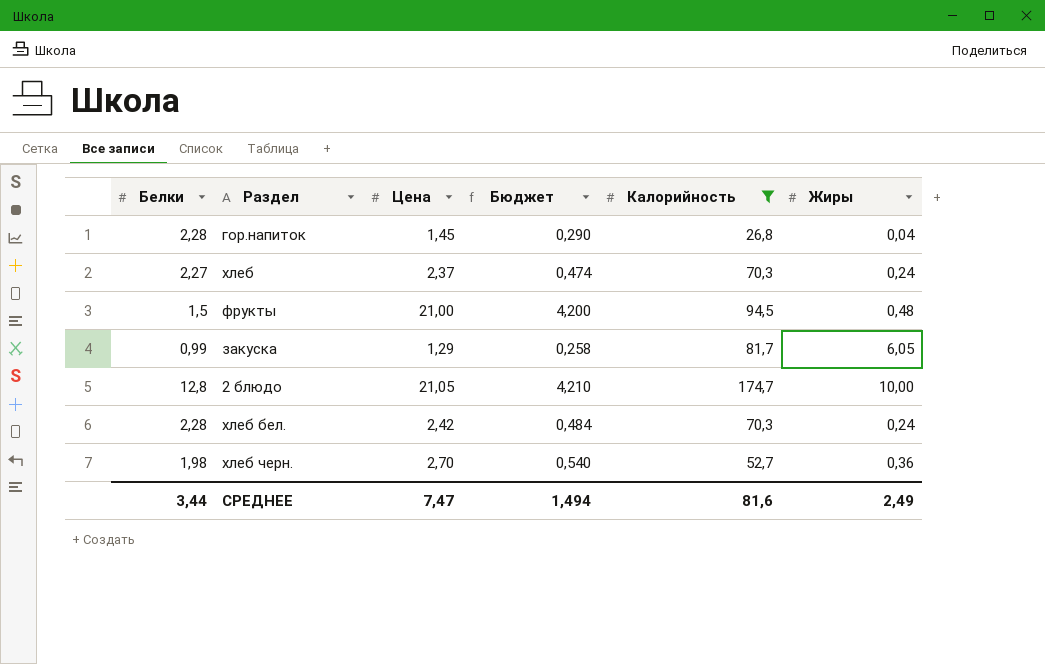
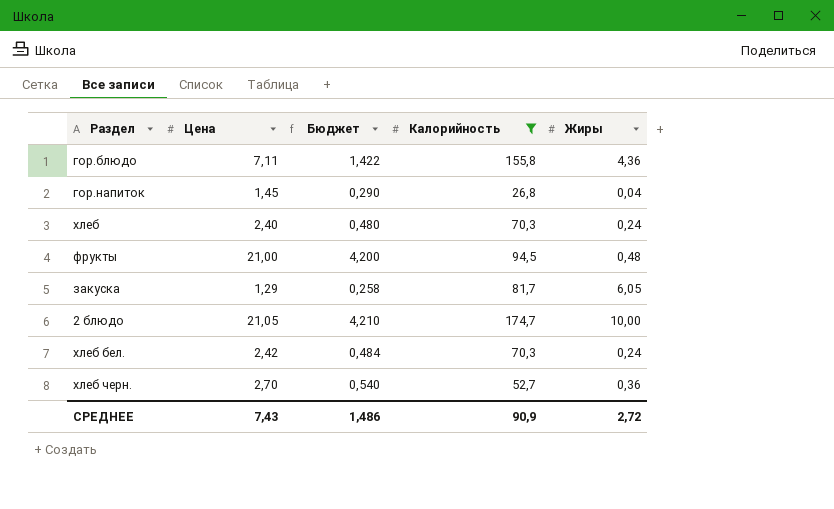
column Белки | position: 1 -> none
row гор.блюдо: none -> 7,11 | 1,422 | 155,8 | 4,36
хлеб | Цена: 2,37 -> 2,40
хлеб | Бюджет: 0,474 -> 0,480
СРЕДНЕЕ | Цена: 7,47 -> 7,43
СРЕДНЕЕ | Бюджет: 1,494 -> 1,486
СРЕДНЕЕ | Калорийность: 81,6 -> 90,9
СРЕДНЕЕ | Жиры: 2,49 -> 2,72

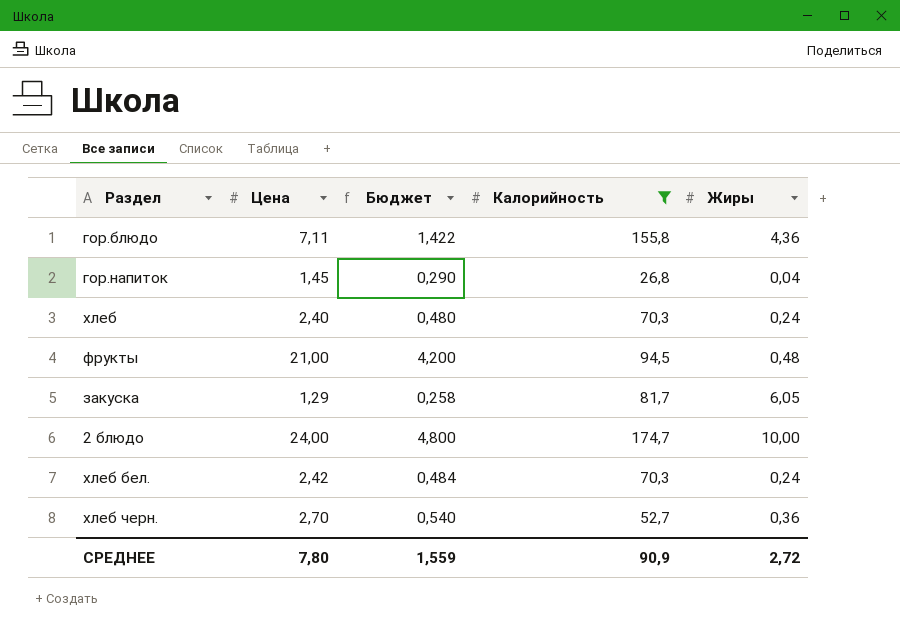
2 блюдо | Цена: 21,05 -> 24,00
2 блюдо | Бюджет: 4,210 -> 4,800
СРЕДНЕЕ | Цена: 7,43 -> 7,80
СРЕДНЕЕ | Бюджет: 1,486 -> 1,559

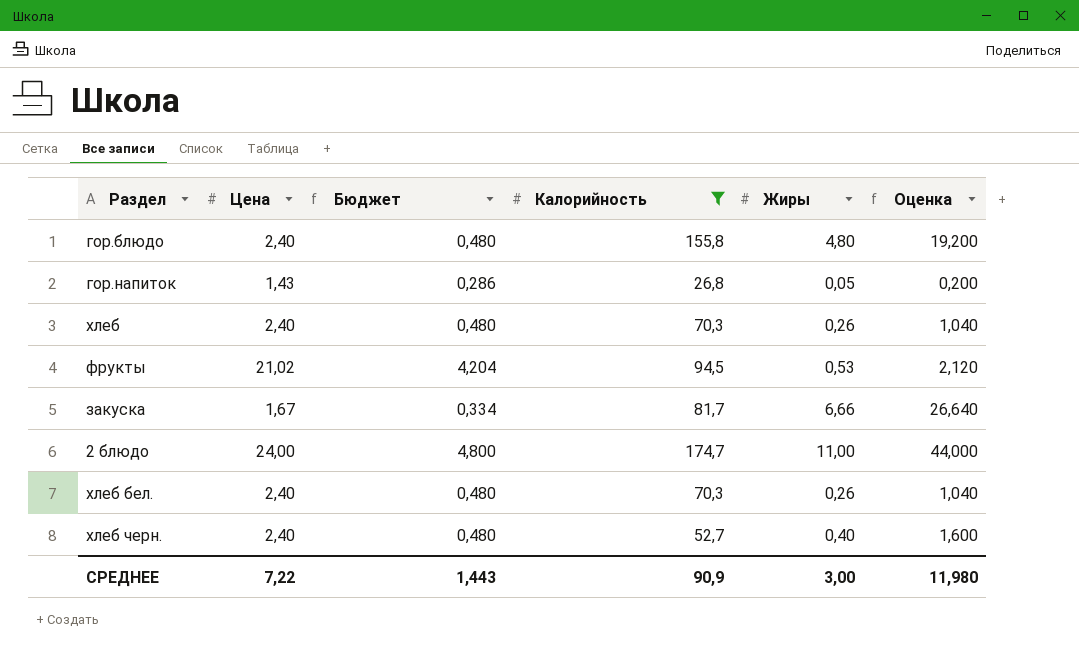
column Оценка | formula: none -> [Жиры] * 4
гор.блюдо | Цена: 7,11 -> 2,40
гор.блюдо | Бюджет: 1,422 -> 0,480
гор.блюдо | Жиры: 4,36 -> 4,80
гор.напиток | Цена: 1,45 -> 1,43
гор.напиток | Бюджет: 0,290 -> 0,286
гор.напиток | Жиры: 0,04 -> 0,05
хлеб | Жиры: 0,24 -> 0,26
фрукты | Цена: 21,00 -> 21,02
фрукты | Бюджет: 4,200 -> 4,204
фрукты | Жиры: 0,48 -> 0,53
закуска | Цена: 1,29 -> 1,67
закуска | Бюджет: 0,258 -> 0,334
закуска | Жиры: 6,05 -> 6,66
2 блюдо | Жиры: 10,00 -> 11,00
хлеб бел. | Цена: 2,42 -> 2,40
хлеб бел. | Бюджет: 0,484 -> 0,480
хлеб бел. | Жиры: 0,24 -> 0,26
хлеб черн. | Цена: 2,70 -> 2,40
хлеб черн. | Бюджет: 0,540 -> 0,480
хлеб черн. | Жиры: 0,36 -> 0,40
СРЕДНЕЕ | Цена: 7,80 -> 7,22
СРЕДНЕЕ | Бюджет: 1,559 -> 1,443
СРЕДНЕЕ | Жиры: 2,72 -> 3,00

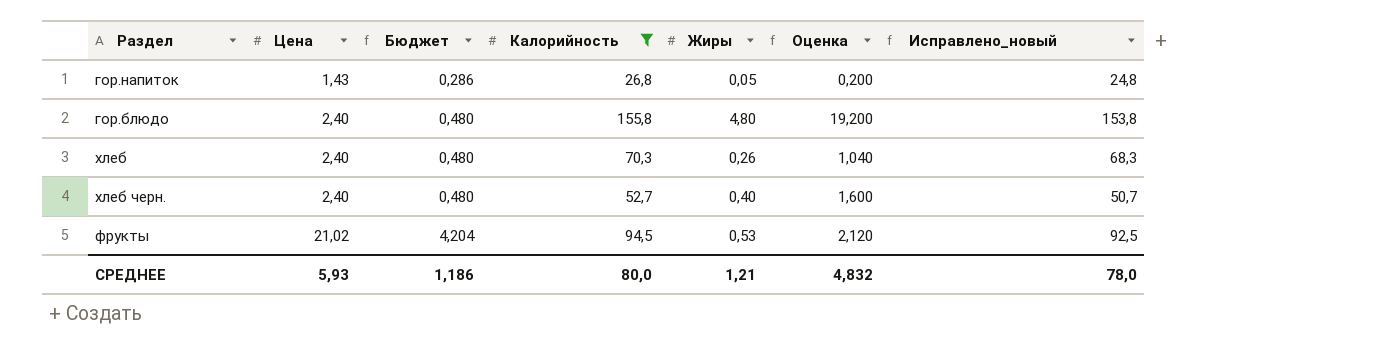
row order: none -> Цена ascending
column Исправлено_новый | formula: none -> [Калорийность] - 2
row закуска: 1,67 | 0,334 | 81,7 | 6,66 | 26,640 -> none
row 2 блюдо: 24,00 | 4,800 | 174,7 | 11,00 | 44,000 -> none
row хлеб бел.: 2,40 | 0,480 | 70,3 | 0,26 | 1,040 -> none
СРЕДНЕЕ | Цена: 7,22 -> 5,93
СРЕДНЕЕ | Бюджет: 1,443 -> 1,186
СРЕДНЕЕ | Калорийность: 90,9 -> 80,0
СРЕДНЕЕ | Жиры: 3,00 -> 1,21
СРЕДНЕЕ | Оценка: 11,980 -> 4,832

